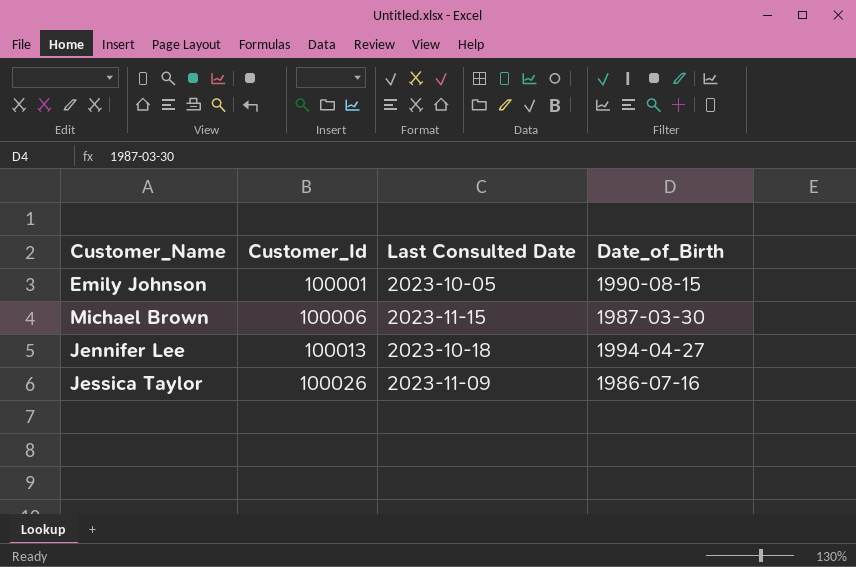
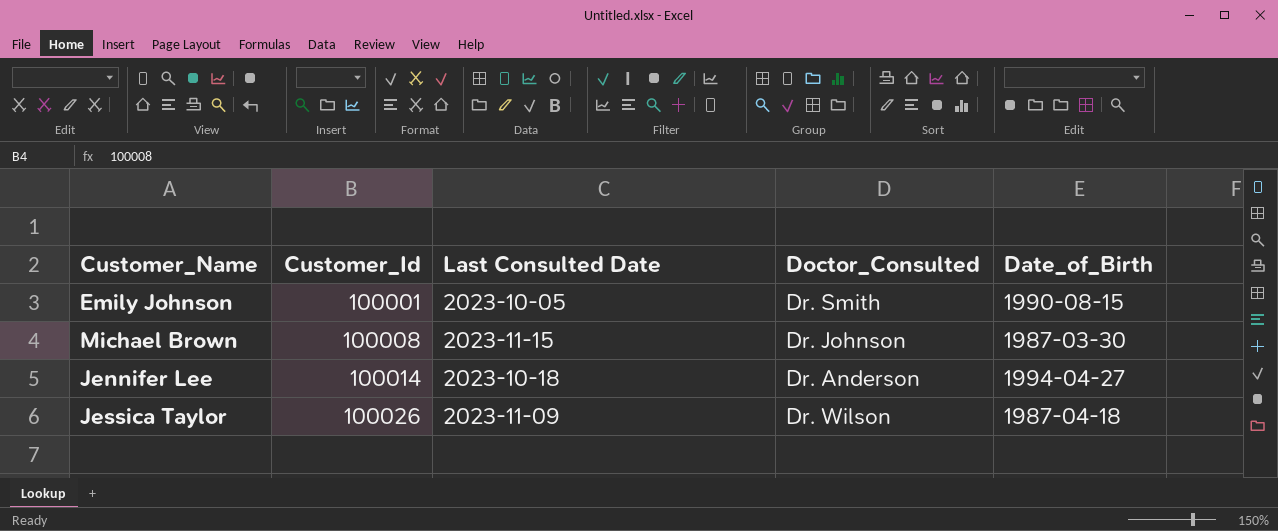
column Doctor_Consulted | position: none -> 4
Michael Brown | Customer_Id: 100006 -> 100008
Jennifer Lee | Customer_Id: 100013 -> 100014
Jessica Taylor | Date_of_Birth: 1986-07-16 -> 1987-04-18

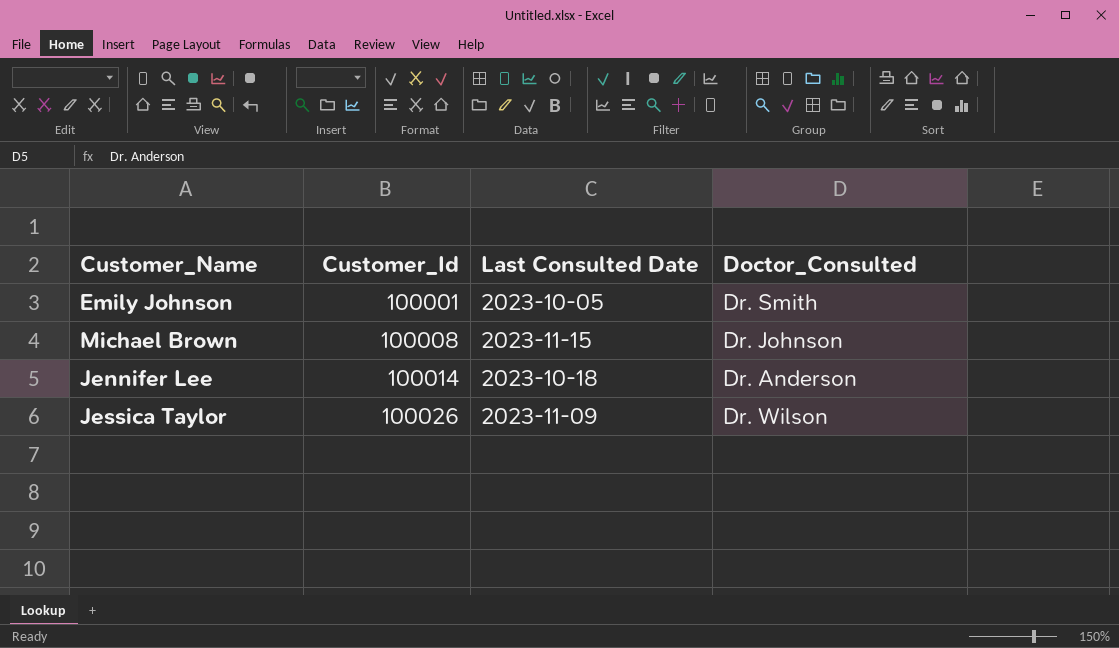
column Date_of_Birth | position: 5 -> none

